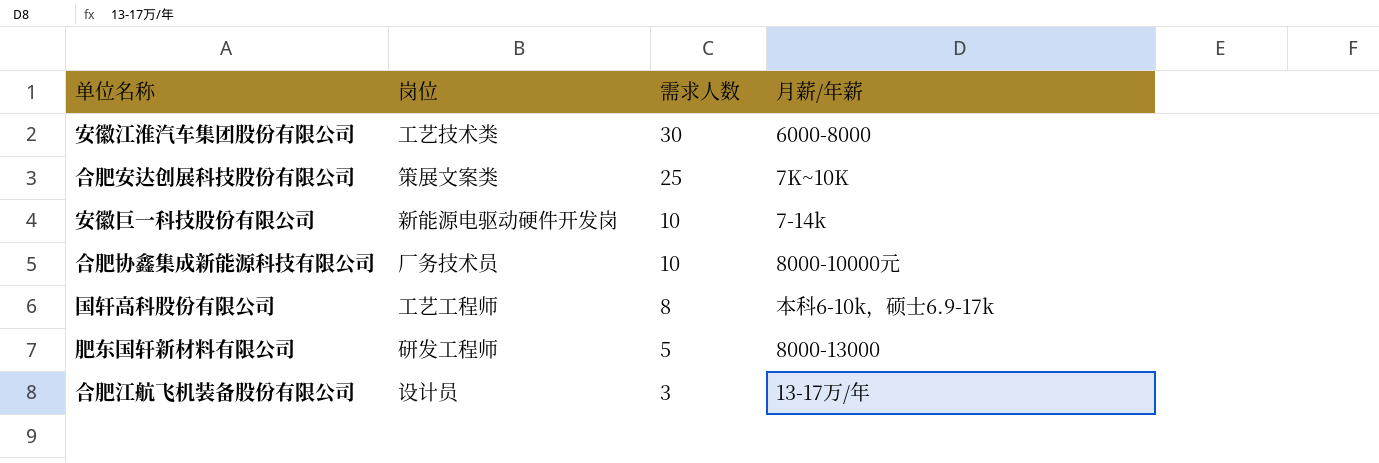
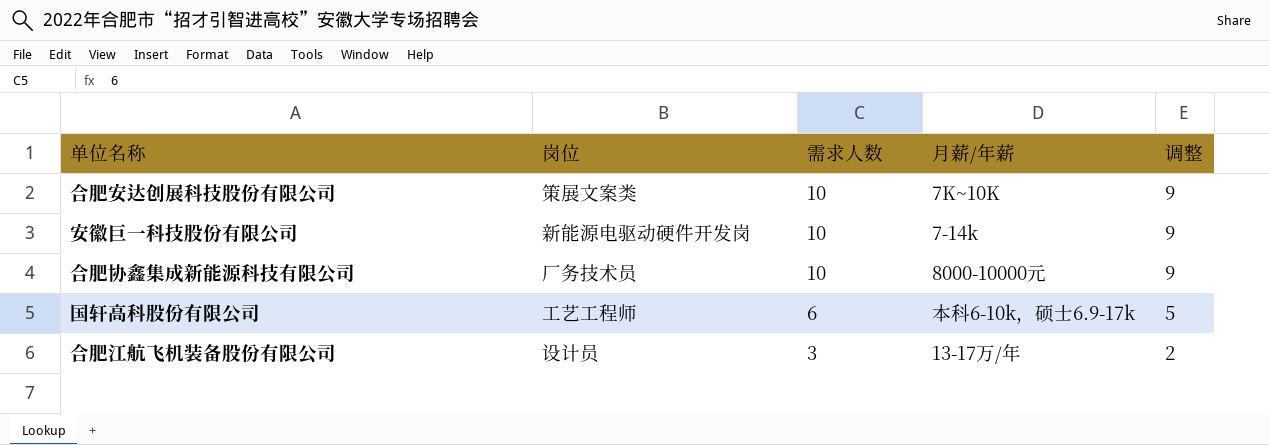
column 调整 | formula: none -> [需求人数] - 1
row 安徽江淮汽车集团股份有限公司: 工艺技术类 | 30 | 6000-8000 -> none
row 肥东国轩新材料有限公司: 研发工程师 | 5 | 8000-13000 -> none
合肥安达创展科技股份有限公司 | 需求人数: 25 -> 10
国轩高科股份有限公司 | 需求人数: 8 -> 6

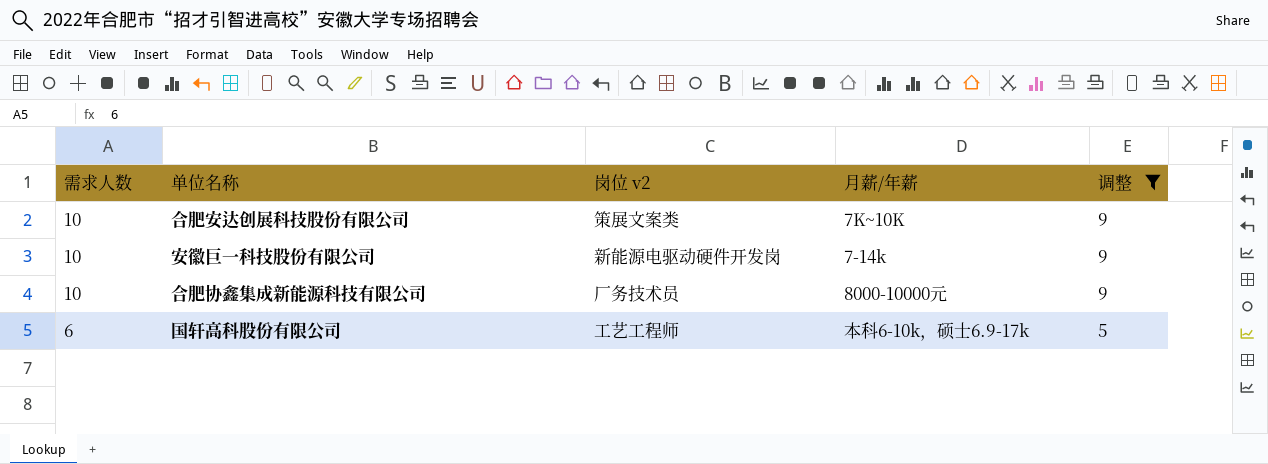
filter: none -> 调整 != 2
column 需求人数 | position: 3 -> 1
column name: 岗位 -> 岗位 v2

